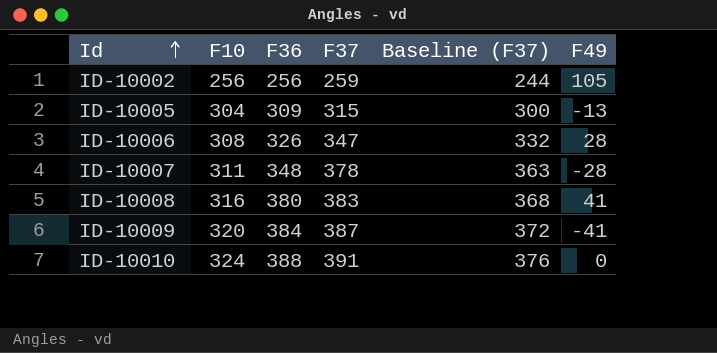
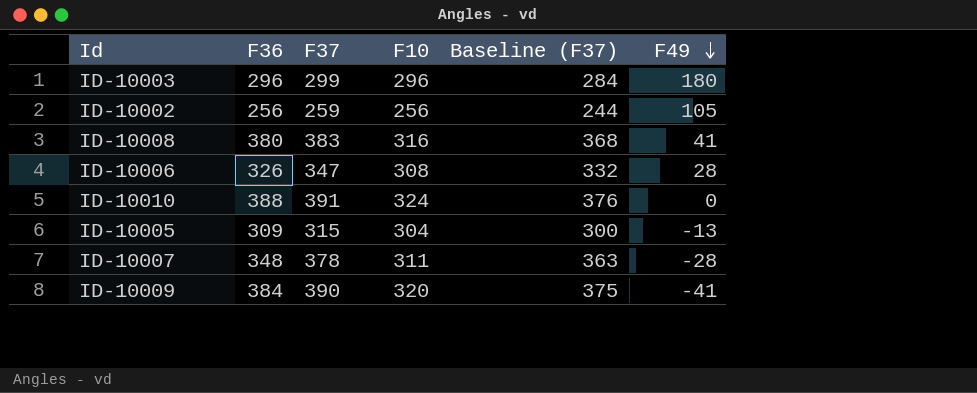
row order: Id ascending -> F49 descending
column F10 | position: 2 -> 4
row ID-10003: none -> 296 | 299 | 296 | 284 | 180
ID-10009 | F37: 387 -> 390
ID-10009 | Baseline (F37): 372 -> 375

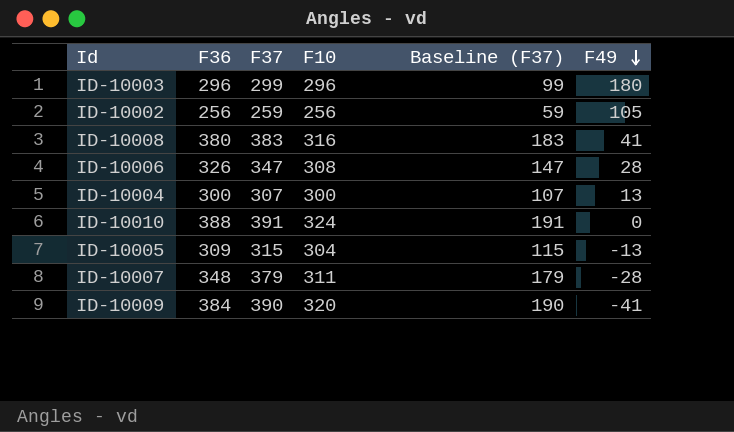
column Baseline (F37) | formula: [F37] - 15 -> [F37] - 200
row ID-10004: none -> 300 | 307 | 300 | 107 | 13
ID-10007 | F37: 378 -> 379

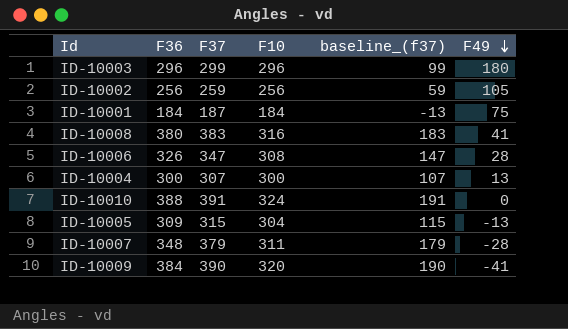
column name: Baseline (F37) -> baseline_(f37)
row ID-10001: none -> 184 | 187 | 184 | -13 | 75

